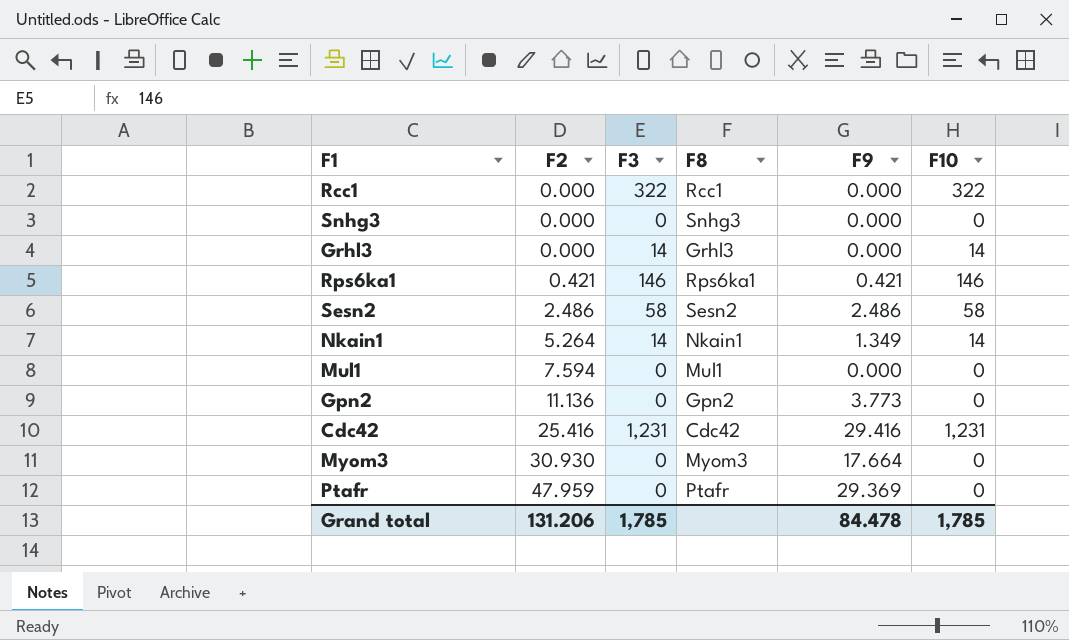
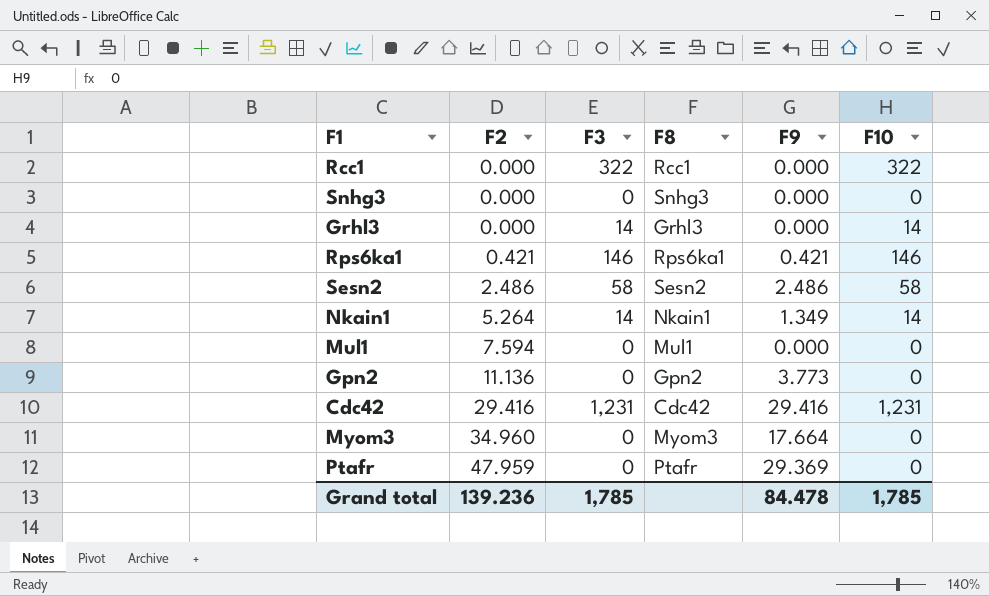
Cdc42 | F2: 25.416 -> 29.416
Myom3 | F2: 30.930 -> 34.960
Grand total | F2: 131.206 -> 139.236

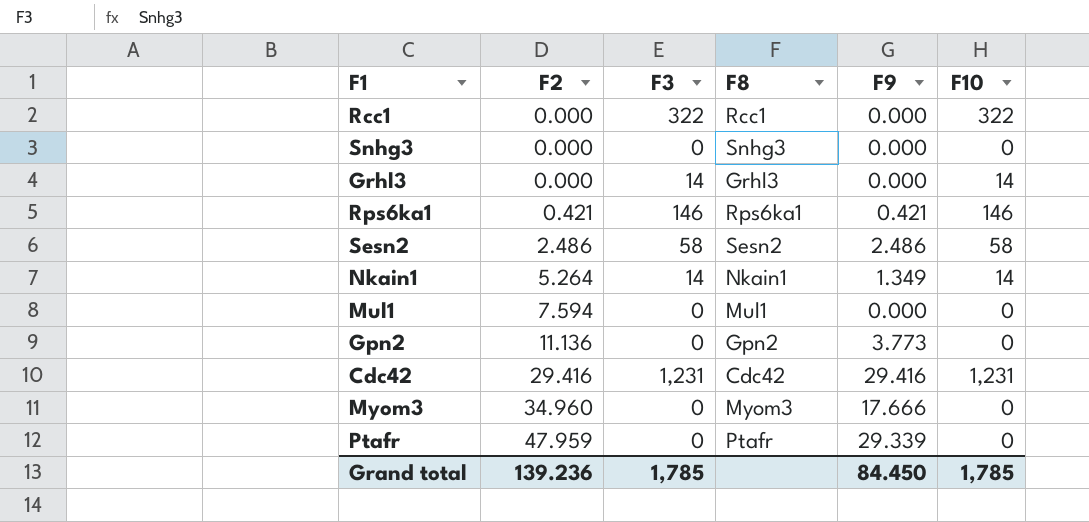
Myom3 | F9: 17.664 -> 17.666
Ptafr | F9: 29.369 -> 29.339
Grand total | F9: 84.478 -> 84.450

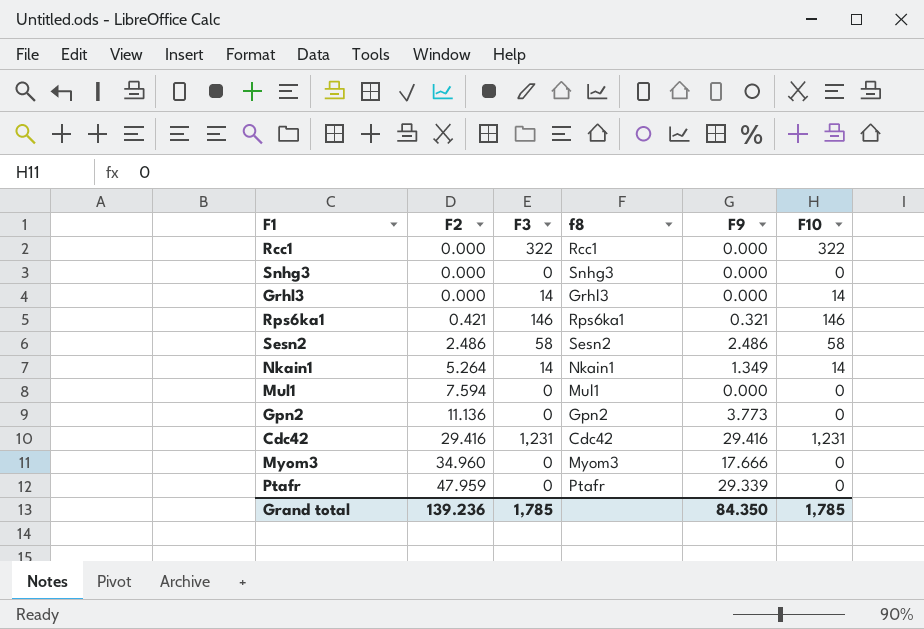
column name: F8 -> f8
Rps6ka1 | F9: 0.421 -> 0.321
Grand total | F9: 84.450 -> 84.350

